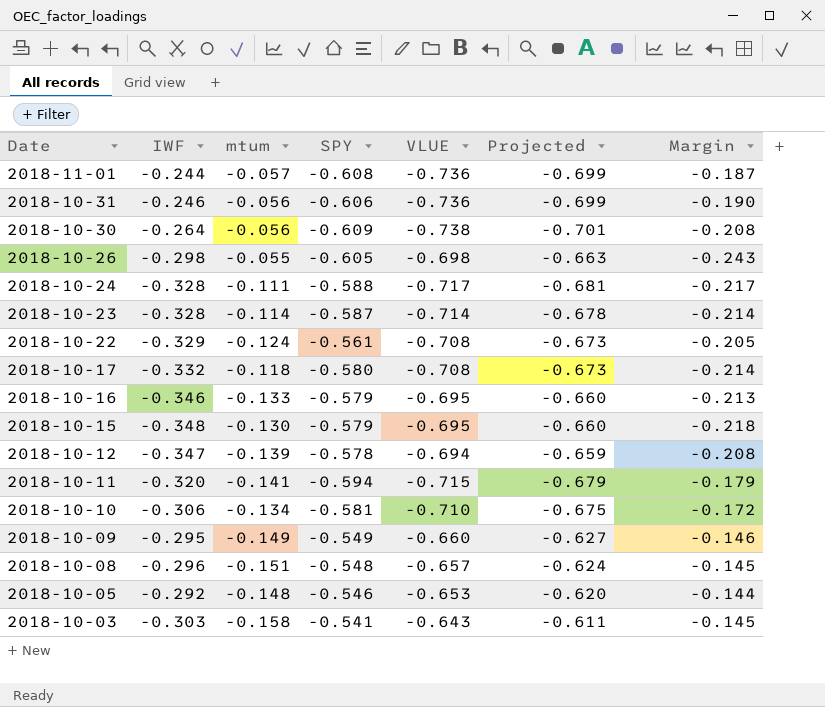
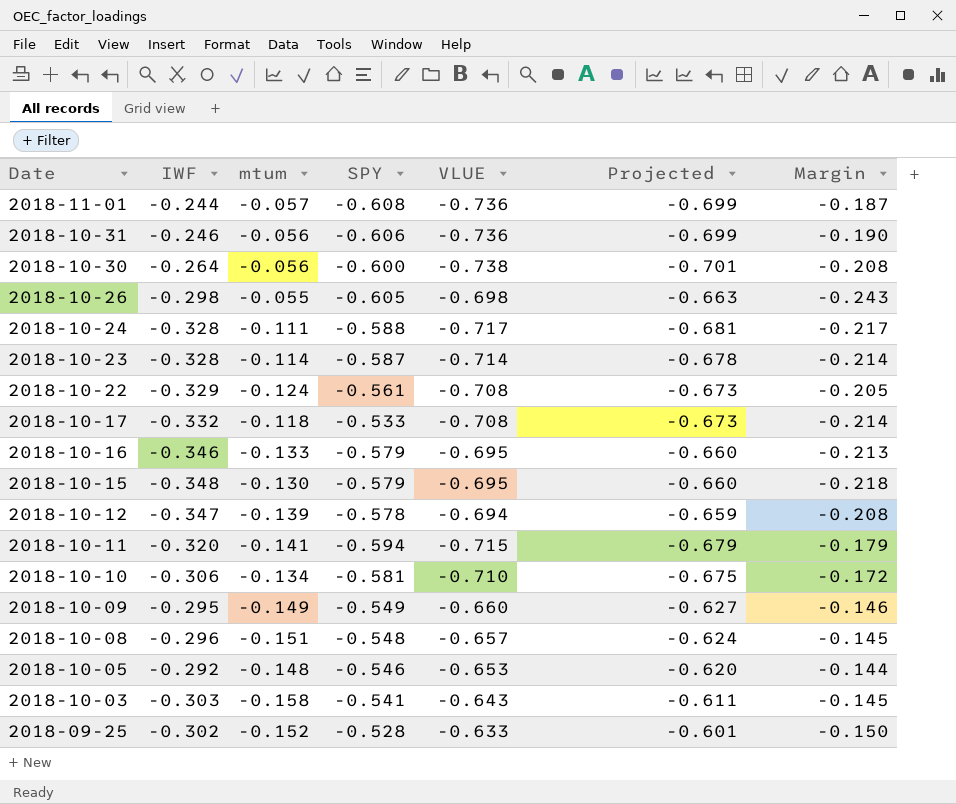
2018-10-30 | SPY: -0.609 -> -0.600
2018-10-17 | SPY: -0.580 -> -0.533
row 2018-09-25: none -> -0.302 | -0.152 | -0.528 | -0.633 | -0.601 | -0.150

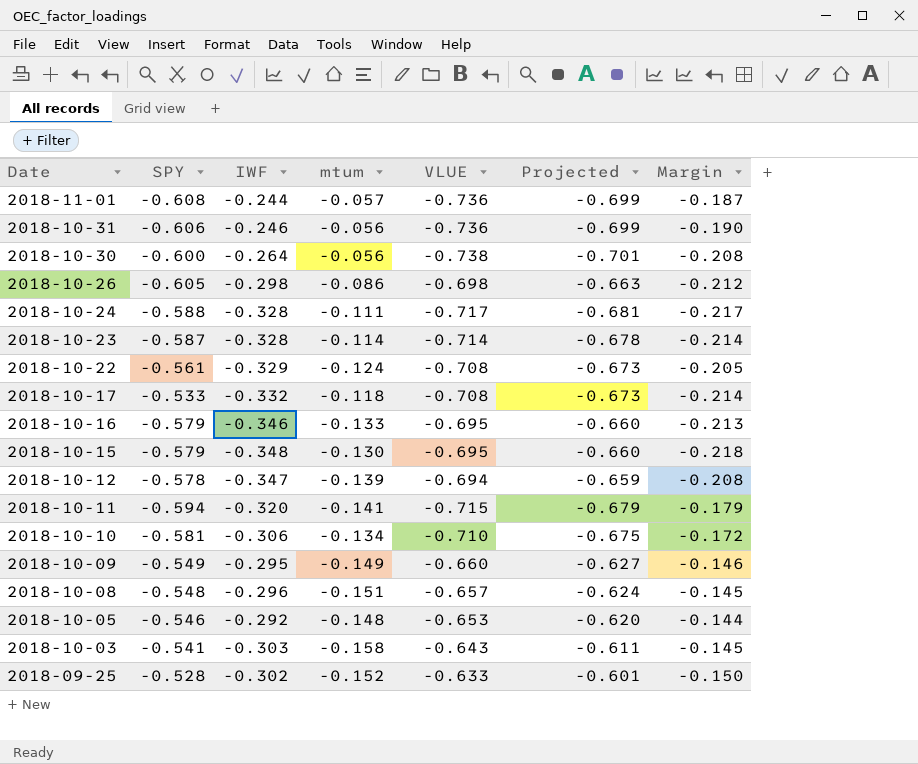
column SPY | position: 4 -> 2
2018-10-26 | mtum: -0.055 -> -0.086
2018-10-26 | Margin: -0.243 -> -0.212

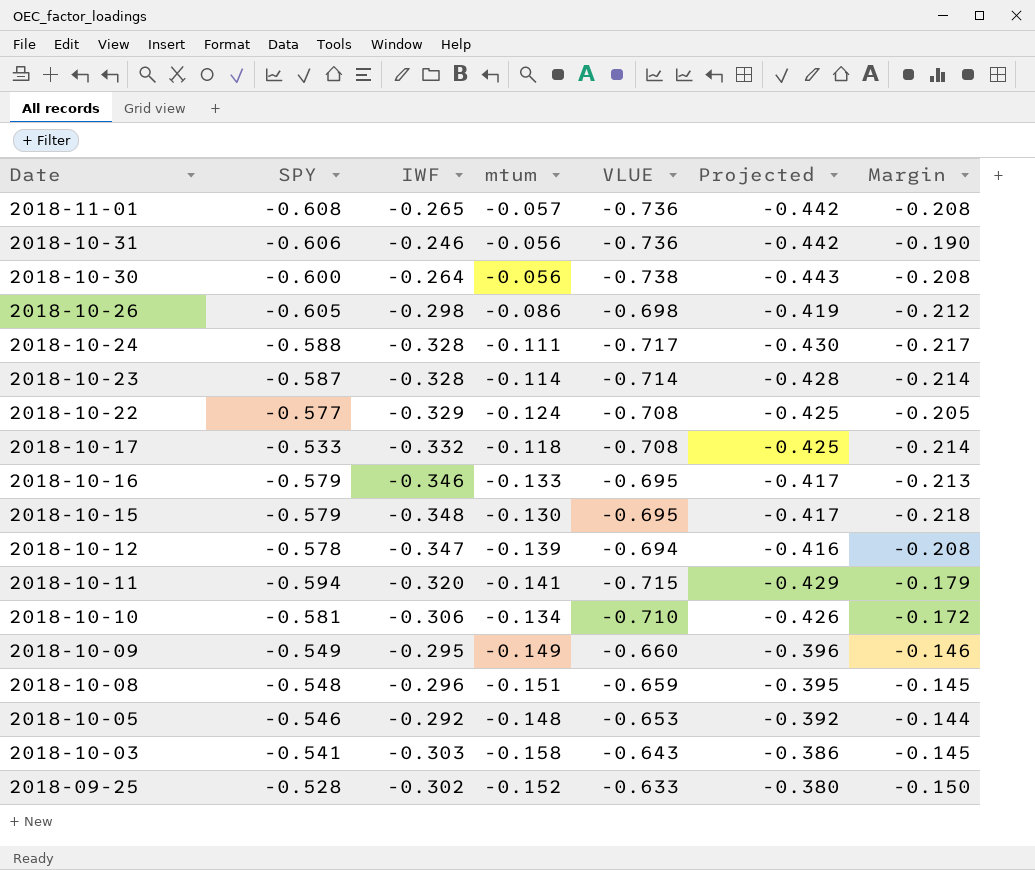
column Projected | formula: [VLUE] * 0.95 -> [VLUE] * 0.6
2018-11-01 | IWF: -0.244 -> -0.265
2018-11-01 | Margin: -0.187 -> -0.208
2018-10-22 | SPY: -0.561 -> -0.577
2018-10-08 | VLUE: -0.657 -> -0.659

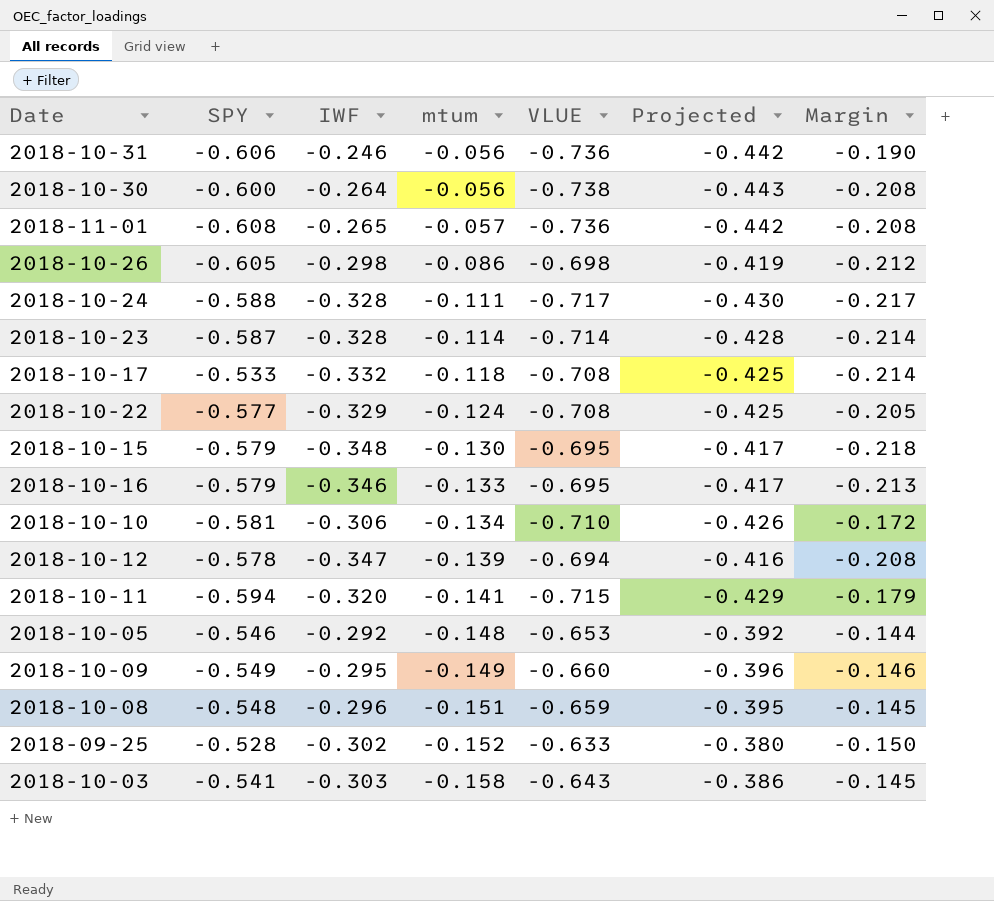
row order: Date descending -> mtum descending

